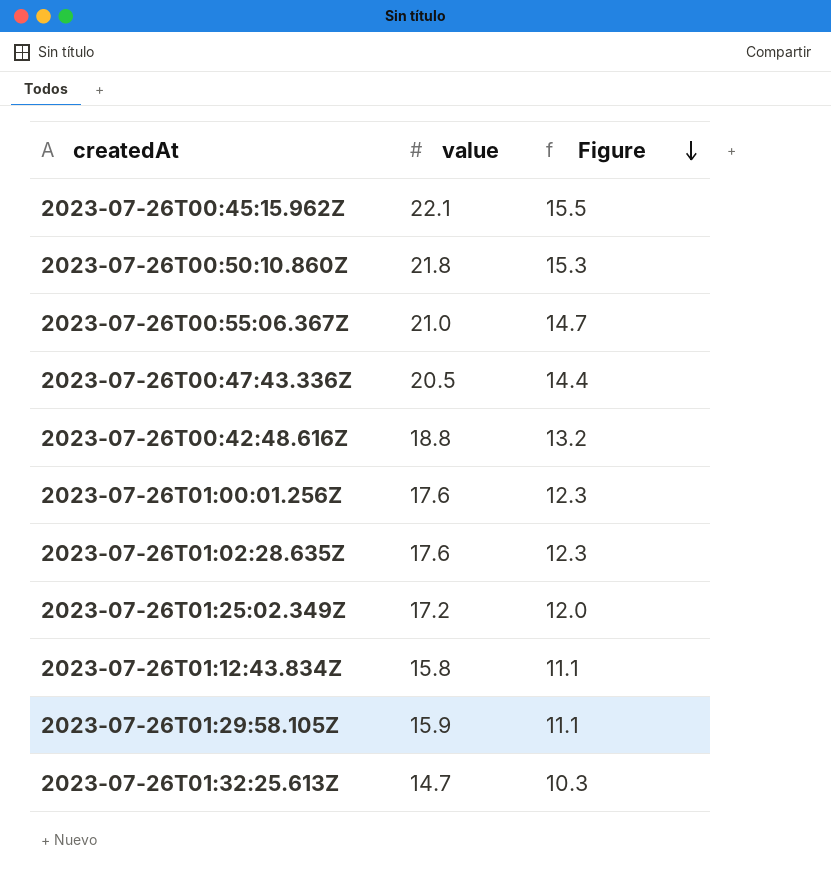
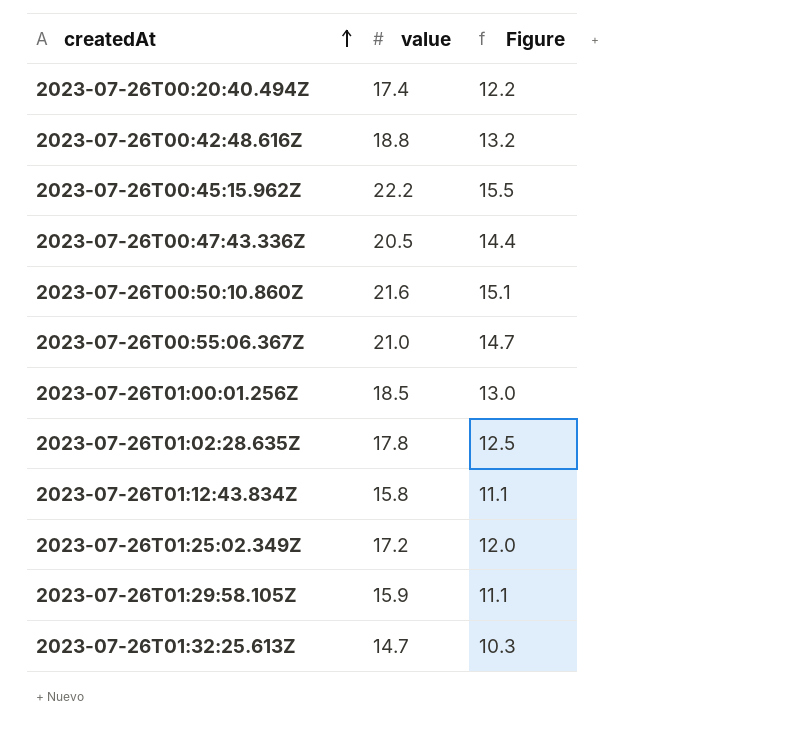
row order: Figure descending -> createdAt ascending
row 2023-07-26T00:20:40.494Z: none -> 17.4 | 12.2
2023-07-26T00:45:15.962Z | value: 22.1 -> 22.2
2023-07-26T00:50:10.860Z | value: 21.8 -> 21.6
2023-07-26T00:50:10.860Z | Figure: 15.3 -> 15.1
2023-07-26T01:00:01.256Z | value: 17.6 -> 18.5
2023-07-26T01:00:01.256Z | Figure: 12.3 -> 13.0
2023-07-26T01:02:28.635Z | value: 17.6 -> 17.8
2023-07-26T01:02:28.635Z | Figure: 12.3 -> 12.5

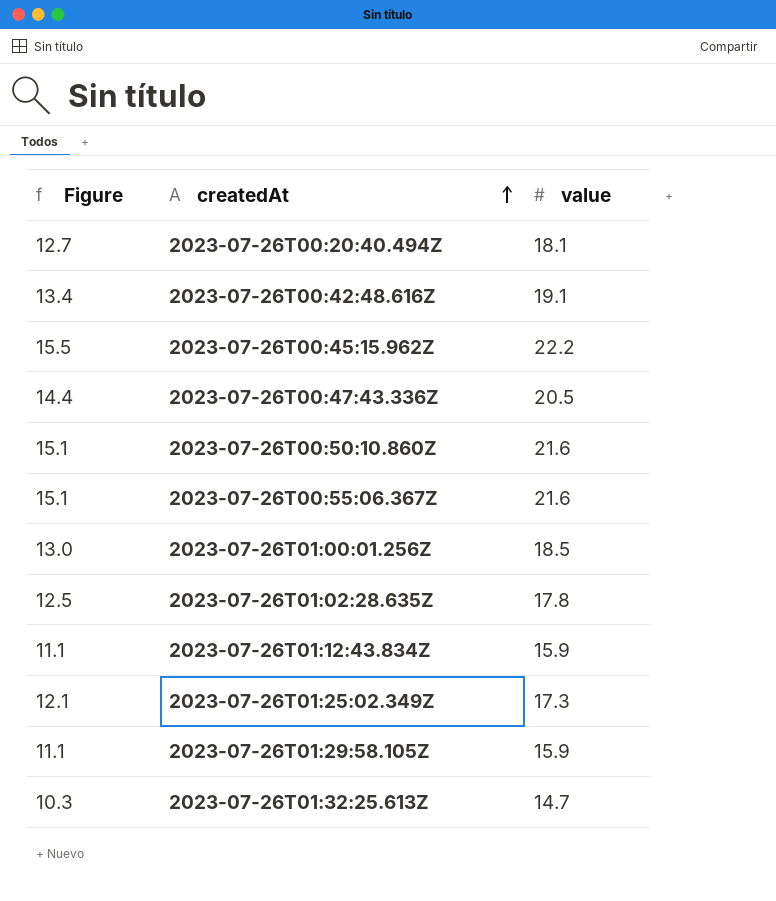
column Figure | position: 3 -> 1
2023-07-26T00:20:40.494Z | Figure: 12.2 -> 12.7
2023-07-26T00:20:40.494Z | value: 17.4 -> 18.1
2023-07-26T00:42:48.616Z | Figure: 13.2 -> 13.4
2023-07-26T00:42:48.616Z | value: 18.8 -> 19.1
2023-07-26T00:55:06.367Z | Figure: 14.7 -> 15.1
2023-07-26T00:55:06.367Z | value: 21.0 -> 21.6
2023-07-26T01:12:43.834Z | value: 15.8 -> 15.9
2023-07-26T01:25:02.349Z | Figure: 12.0 -> 12.1
2023-07-26T01:25:02.349Z | value: 17.2 -> 17.3

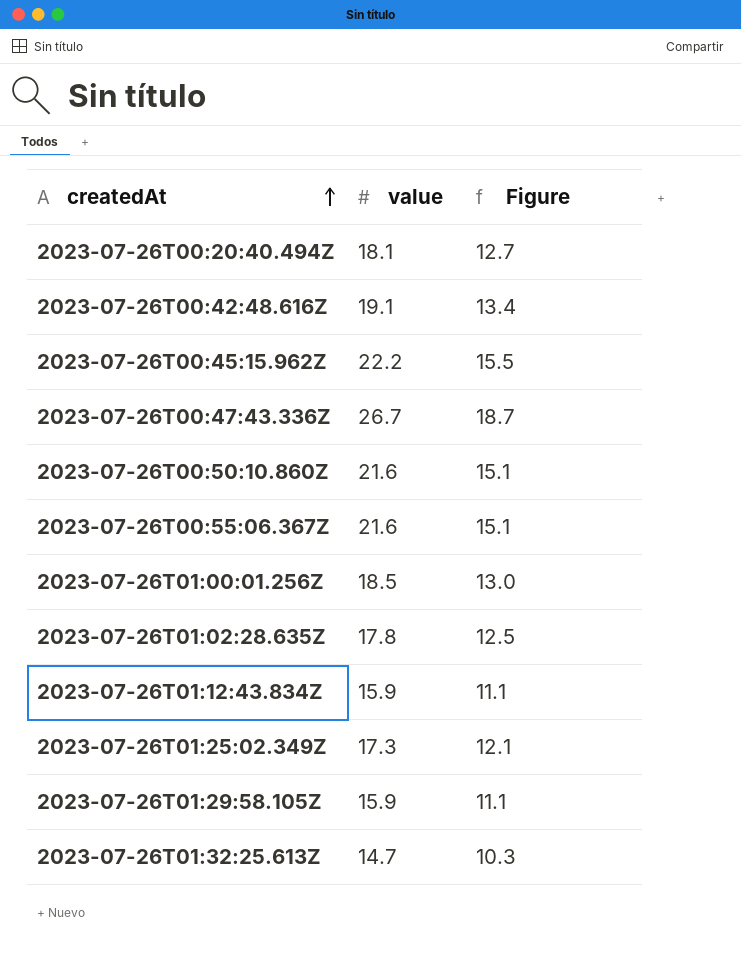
column Figure | position: 1 -> 3
2023-07-26T00:47:43.336Z | value: 20.5 -> 26.7
2023-07-26T00:47:43.336Z | Figure: 14.4 -> 18.7

